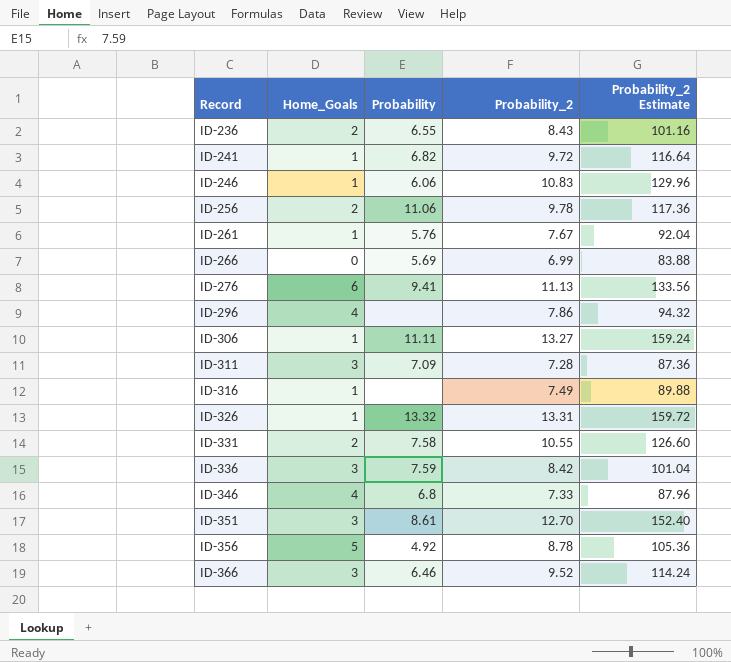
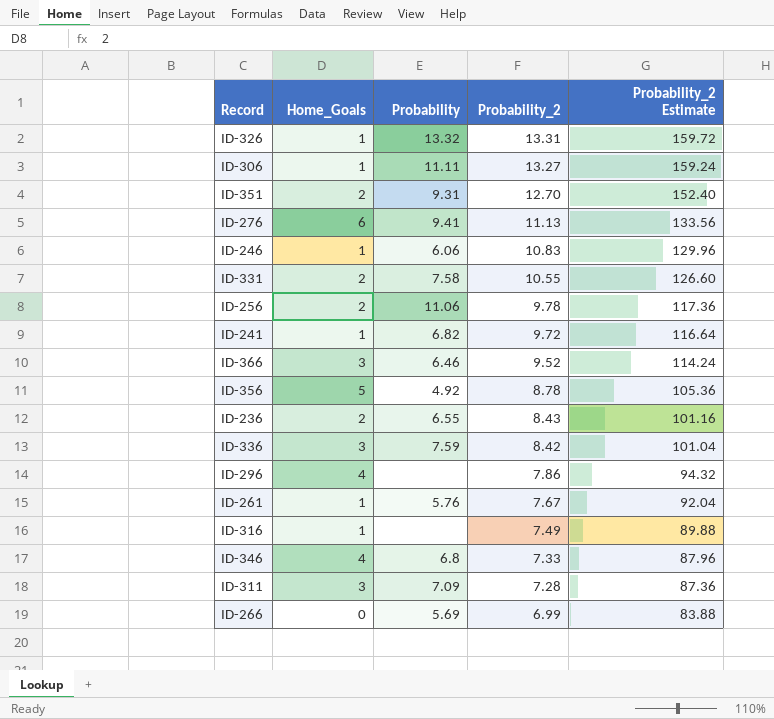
row order: Record ascending -> Probability_2 descending
ID-351 | Home_Goals: 3 -> 2
ID-351 | Probability: 8.61 -> 9.31

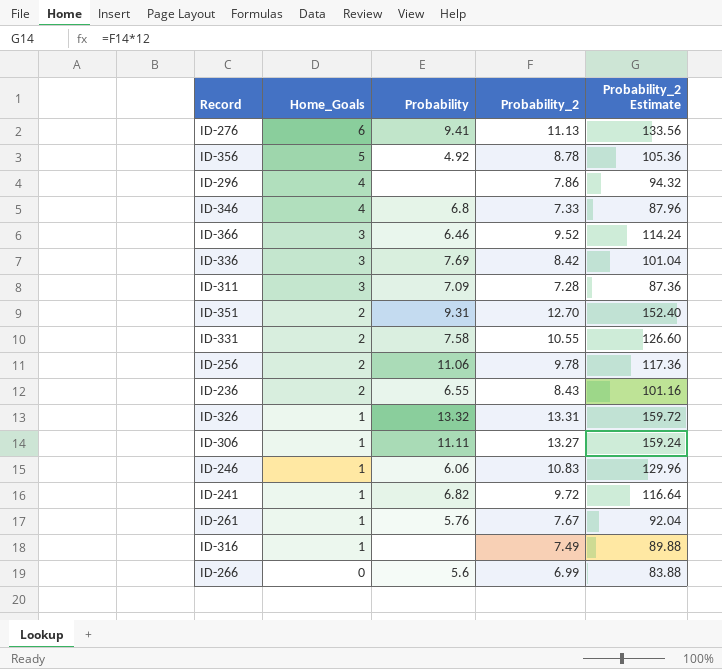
row order: Probability_2 descending -> Home_Goals descending
ID-336 | Probability: 7.59 -> 7.69
ID-266 | Probability: 5.69 -> 5.6

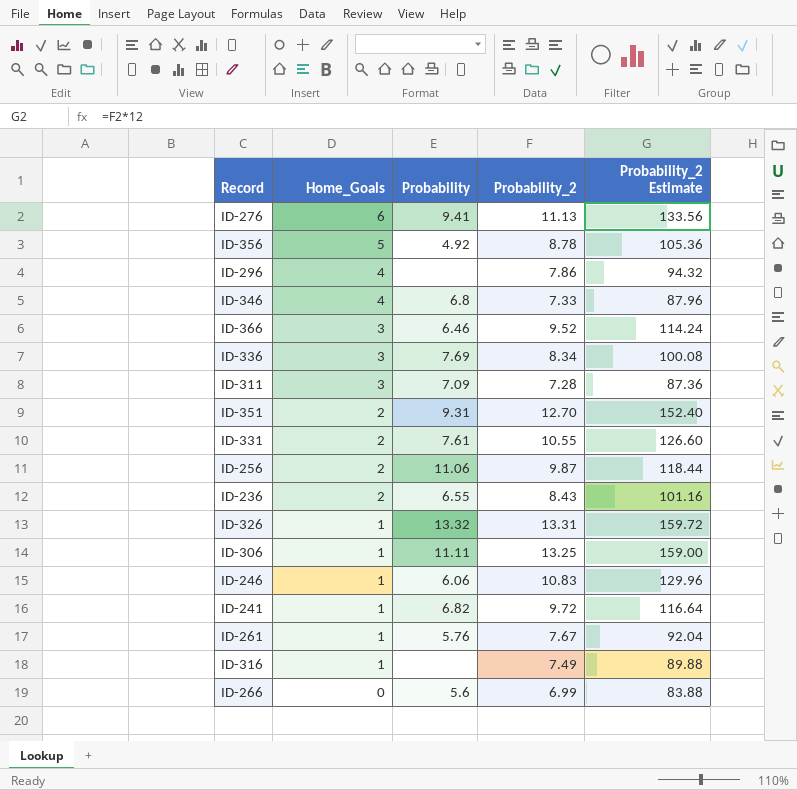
ID-336 | Probability_2: 8.42 -> 8.34
ID-336 | Probability_2 Estimate: 101.04 -> 100.08
ID-331 | Probability: 7.58 -> 7.61
ID-256 | Probability_2: 9.78 -> 9.87
ID-256 | Probability_2 Estimate: 117.36 -> 118.44
ID-306 | Probability_2: 13.27 -> 13.25
ID-306 | Probability_2 Estimate: 159.24 -> 159.00

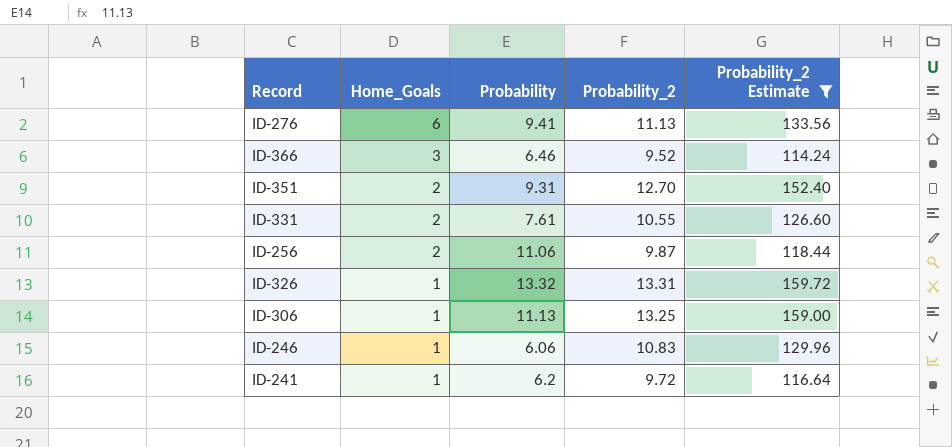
filter: none -> Probability_2 Estimate >= 114.24
ID-306 | Probability: 11.11 -> 11.13
ID-241 | Probability: 6.82 -> 6.2

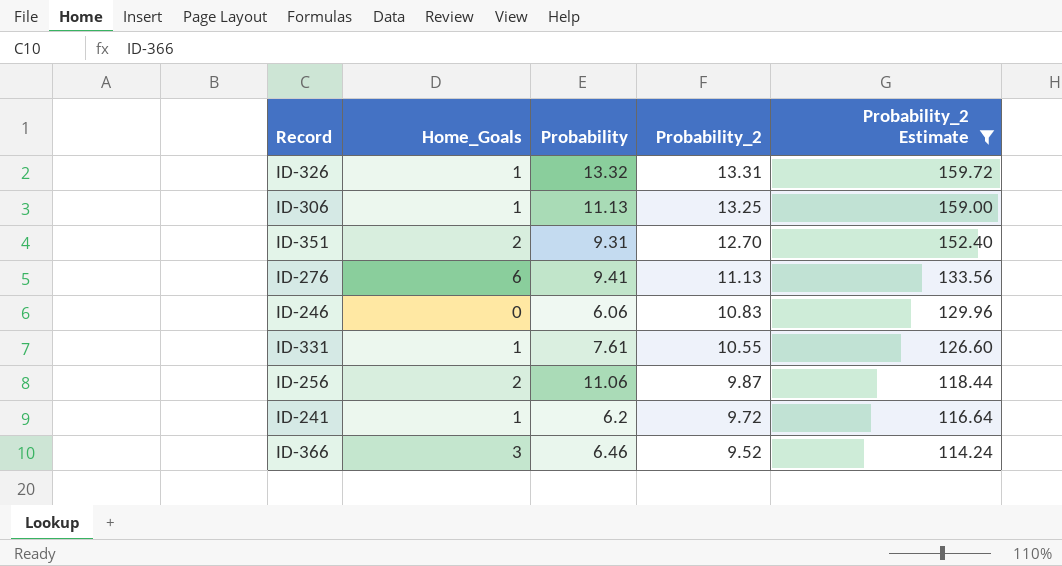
row order: Home_Goals descending -> Probability_2 descending
ID-246 | Home_Goals: 1 -> 0
ID-331 | Home_Goals: 2 -> 1

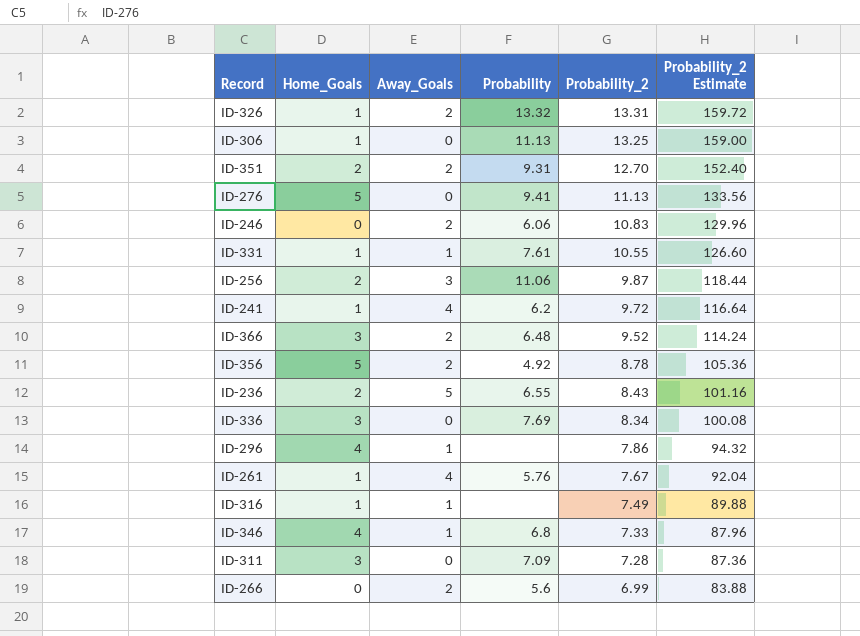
filter: Probability_2 Estimate >= 114.24 -> none
column Away_Goals | position: none -> 3
ID-276 | Home_Goals: 6 -> 5
ID-366 | Probability: 6.46 -> 6.48

